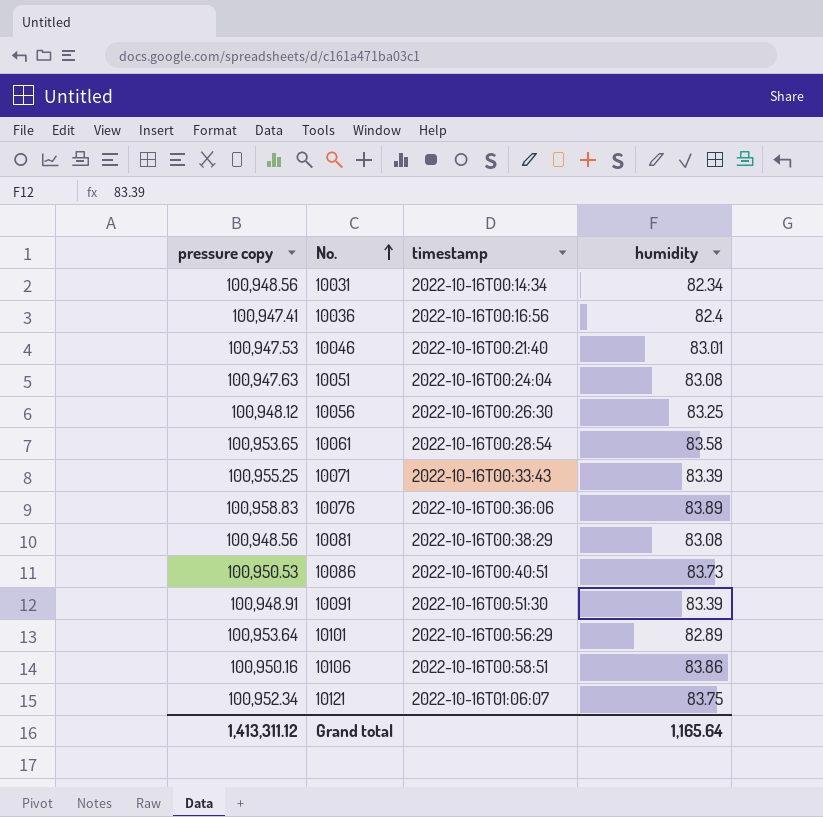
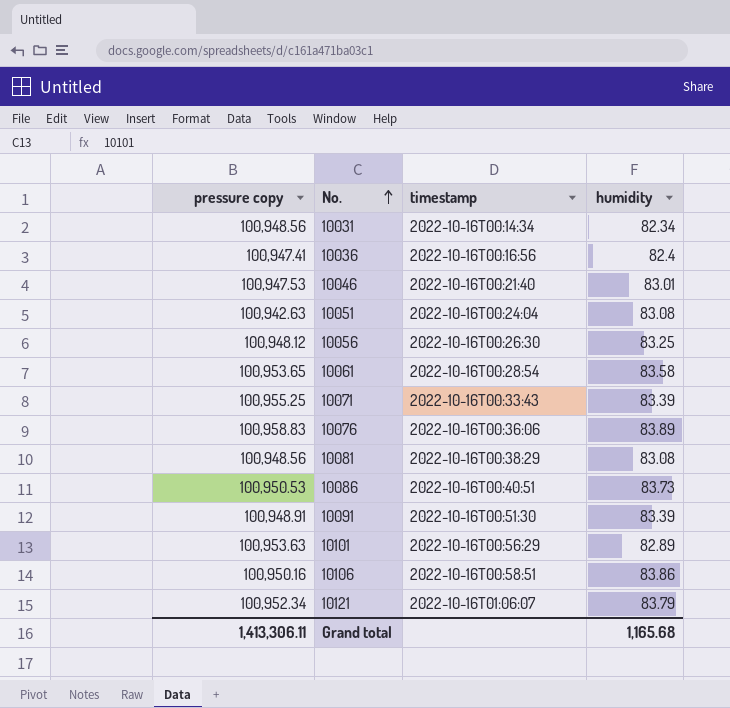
10051 | pressure copy: 100,947.63 -> 100,942.63
10101 | pressure copy: 100,953.64 -> 100,953.63
10121 | humidity: 83.75 -> 83.79
Grand total | pressure copy: 1,413,311.12 -> 1,413,306.11
Grand total | humidity: 1,165.64 -> 1,165.68

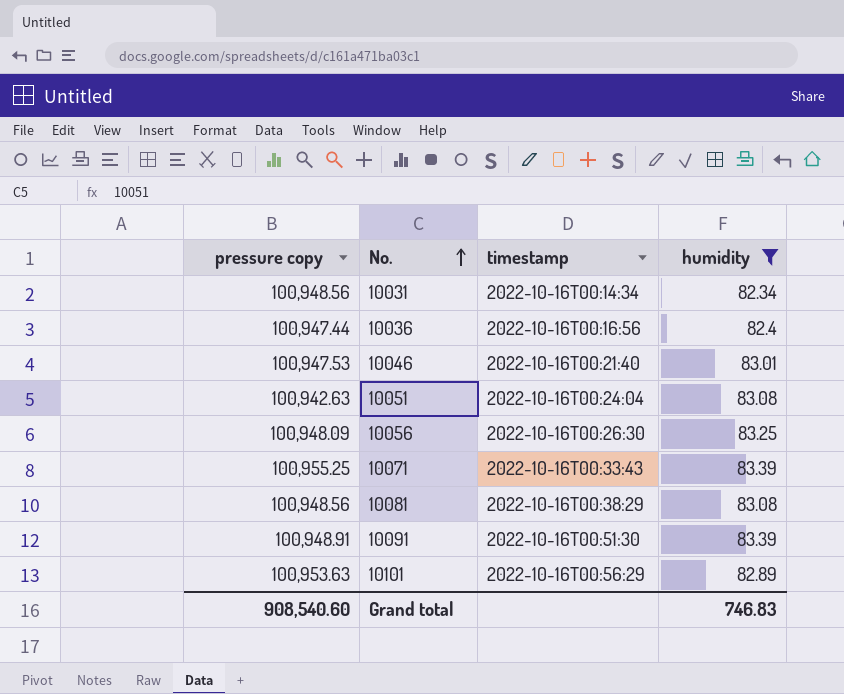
filter: none -> humidity <= 83.39
10036 | pressure copy: 100,947.41 -> 100,947.44
10056 | pressure copy: 100,948.12 -> 100,948.09
Grand total | pressure copy: 1,413,306.11 -> 908,540.60
Grand total | humidity: 1,165.68 -> 746.83

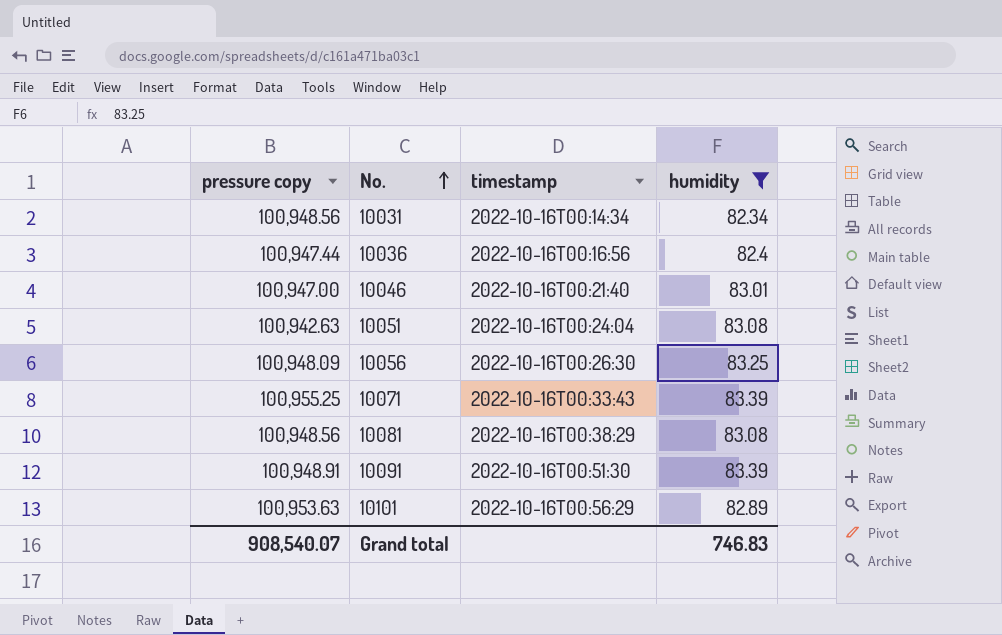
10046 | pressure copy: 100,947.53 -> 100,947.00
Grand total | pressure copy: 908,540.60 -> 908,540.07

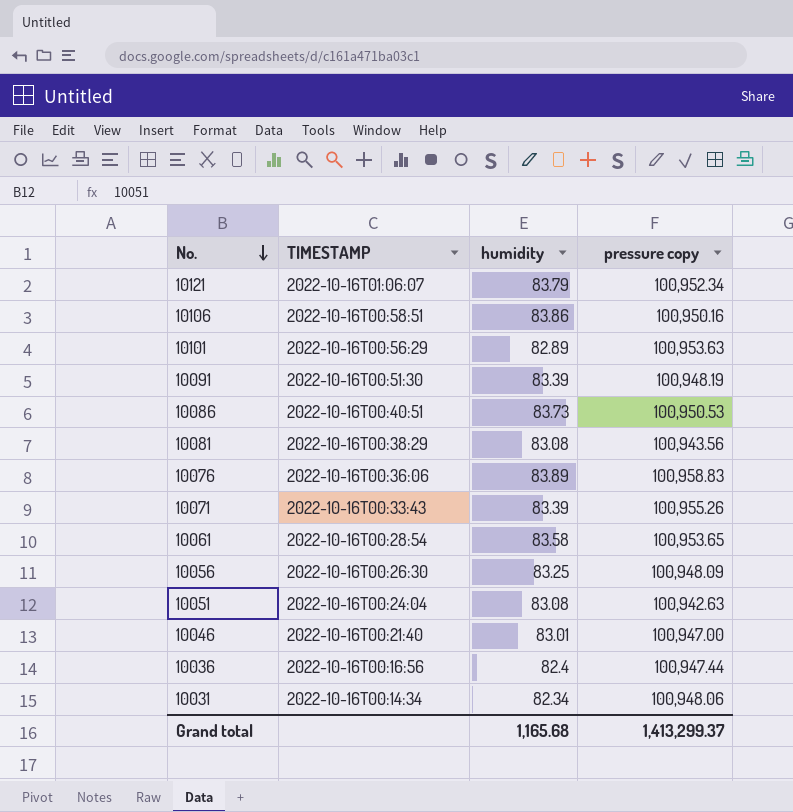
filter: humidity <= 83.39 -> none
row order: No. ascending -> No. descending
column name: timestamp -> TIMESTAMP
column pressure copy | position: 1 -> 4
10091 | pressure copy: 100,948.91 -> 100,948.19
10081 | pressure copy: 100,948.56 -> 100,943.56
10071 | pressure copy: 100,955.25 -> 100,955.26
10031 | pressure copy: 100,948.56 -> 100,948.06
Grand total | humidity: 746.83 -> 1,165.68
Grand total | pressure copy: 908,540.07 -> 1,413,299.37

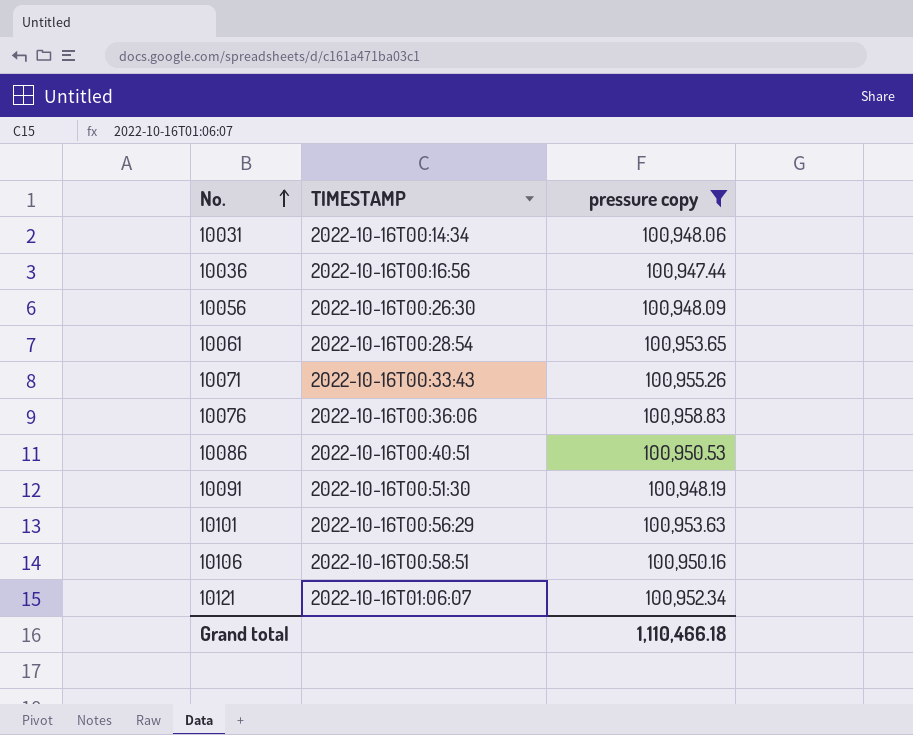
filter: none -> pressure copy >= 100,947.44
row order: No. descending -> No. ascending
column humidity | position: 3 -> none
Grand total | pressure copy: 1,413,299.37 -> 1,110,466.18

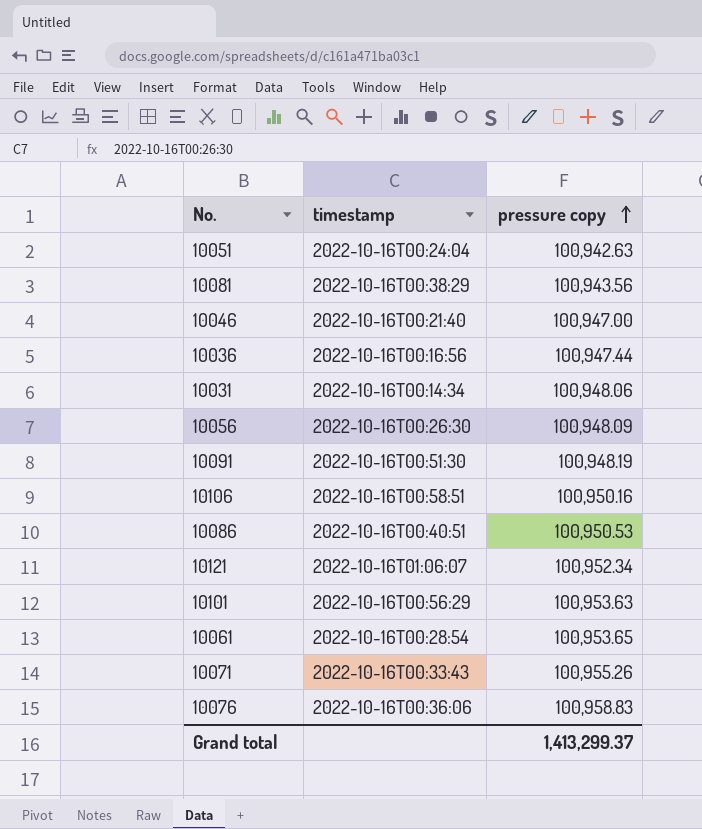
filter: pressure copy >= 100,947.44 -> none
row order: No. ascending -> pressure copy ascending
column name: TIMESTAMP -> timestamp
Grand total | pressure copy: 1,110,466.18 -> 1,413,299.37

